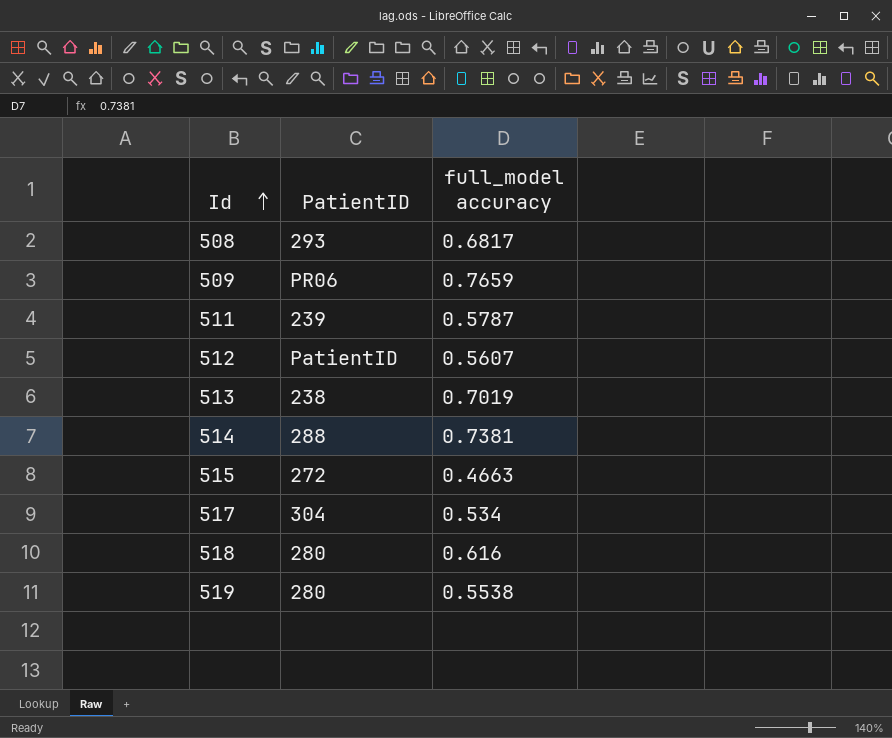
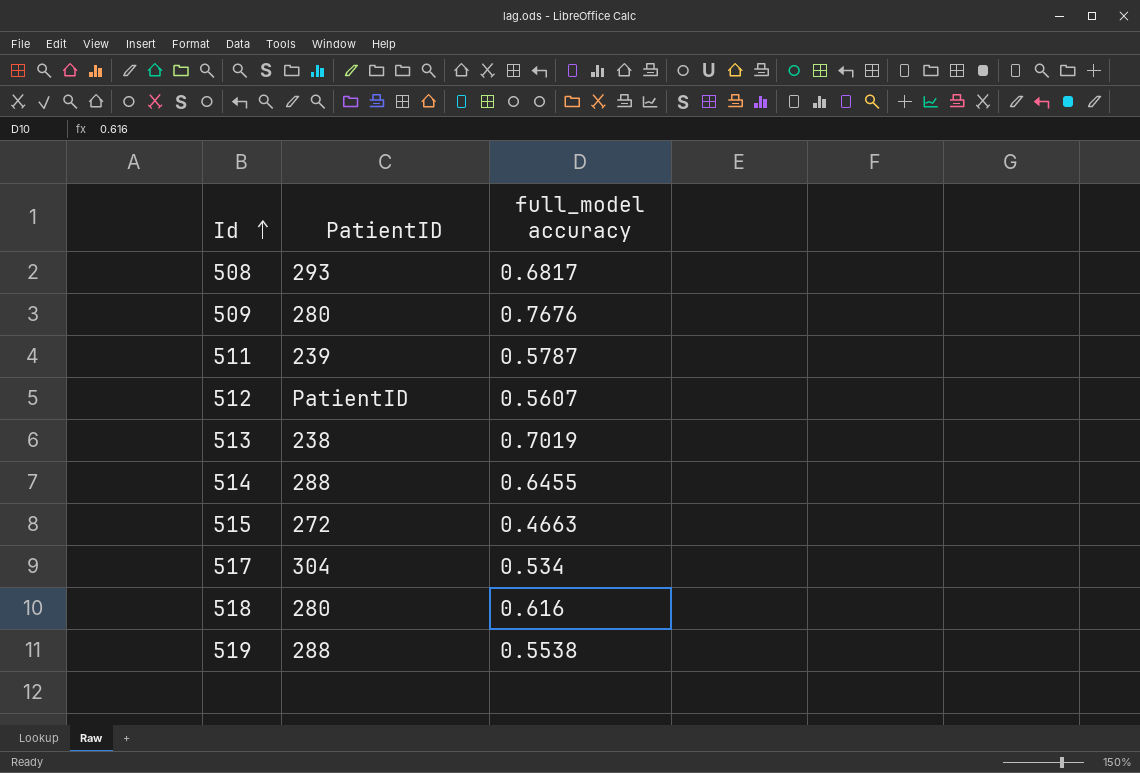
509 | PatientID: PR06 -> 280
509 | full_model accuracy: 0.7659 -> 0.7676
514 | full_model accuracy: 0.7381 -> 0.6455
519 | PatientID: 280 -> 288

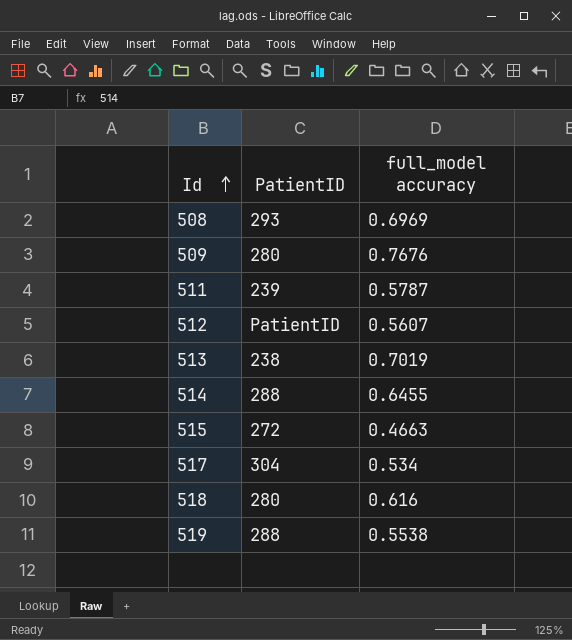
508 | full_model accuracy: 0.6817 -> 0.6969

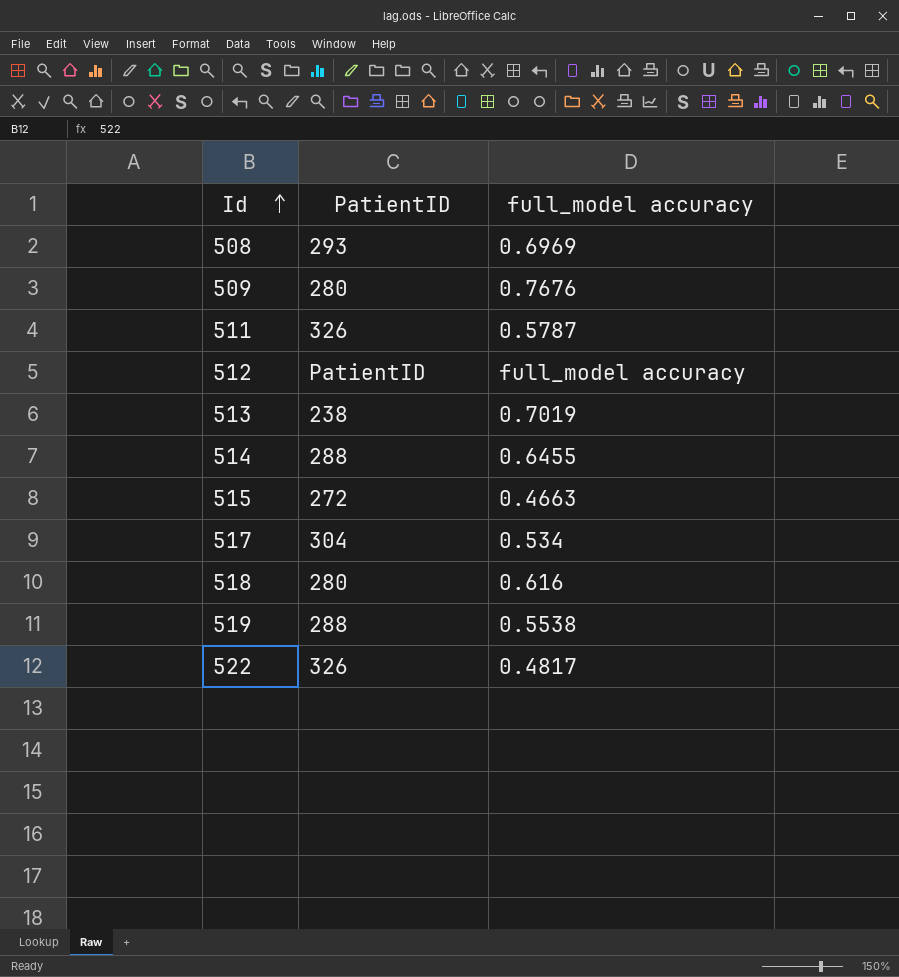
511 | PatientID: 239 -> 326
512 | full_model accuracy: 0.5607 -> full_model accuracy
row 522: none -> 326 | 0.4817

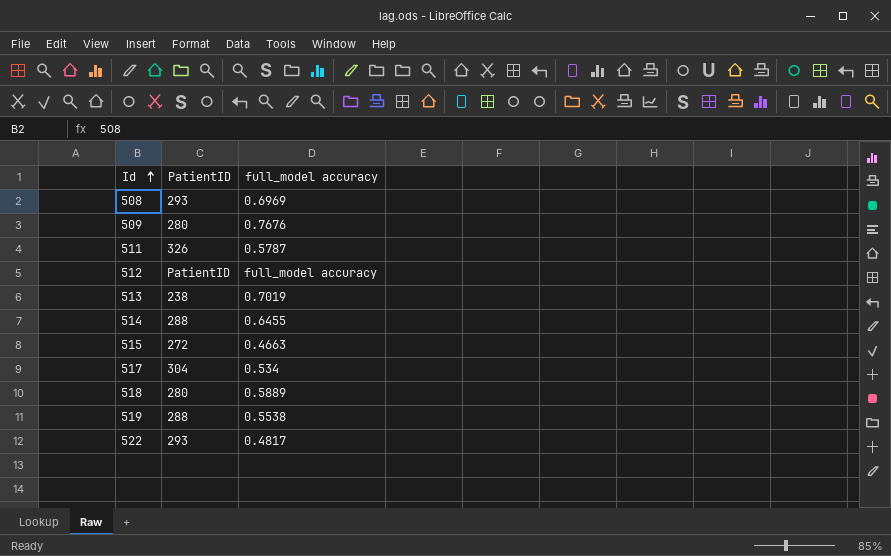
518 | full_model accuracy: 0.616 -> 0.5889
522 | PatientID: 326 -> 293

